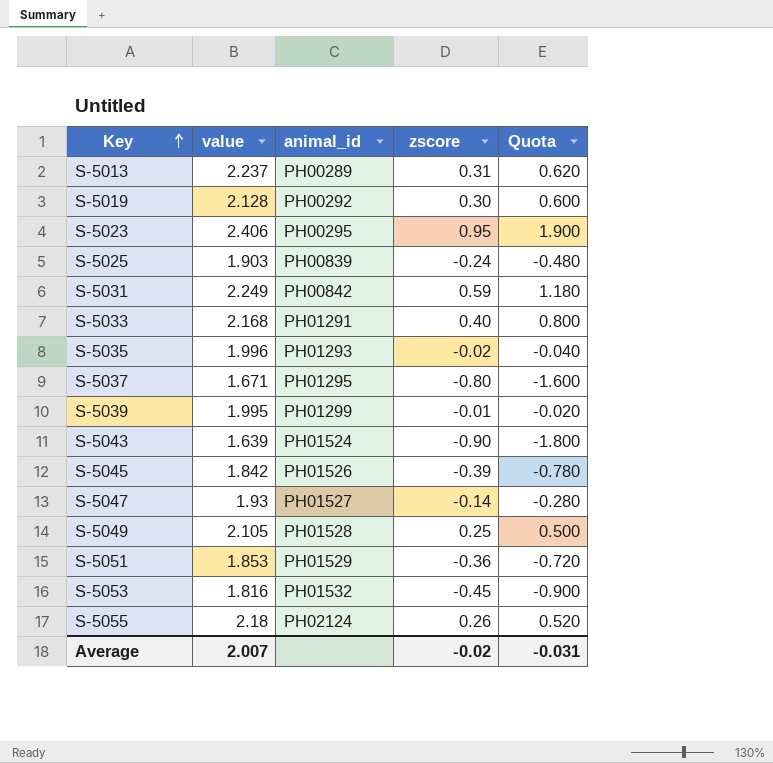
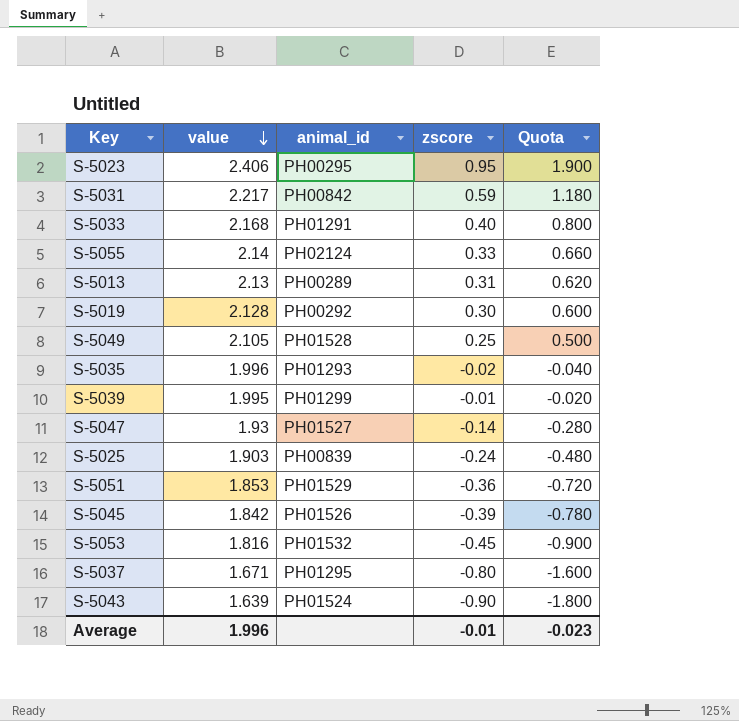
row order: Key ascending -> value descending
S-5031 | value: 2.249 -> 2.217
S-5055 | value: 2.18 -> 2.14
S-5055 | zscore: 0.26 -> 0.33
S-5055 | Quota: 0.520 -> 0.660
S-5013 | value: 2.237 -> 2.13
Average | value: 2.007 -> 1.996
Average | zscore: -0.02 -> -0.01
Average | Quota: -0.031 -> -0.023

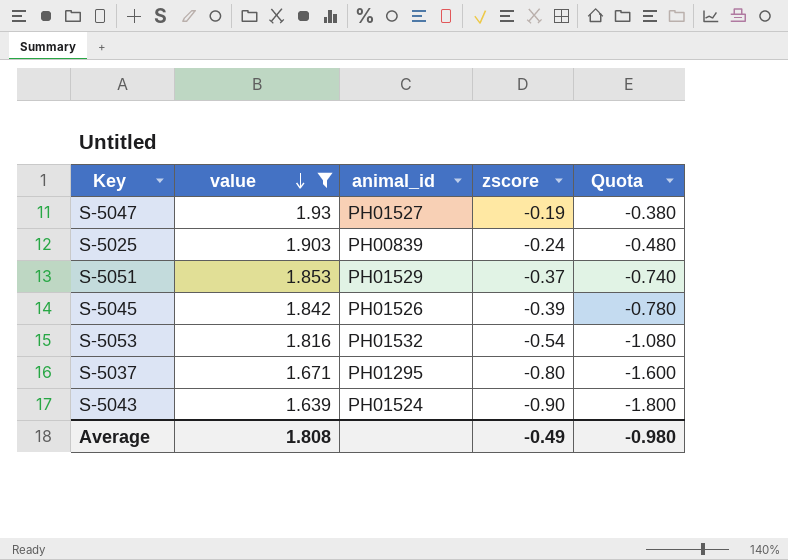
filter: none -> value <= 1.93
S-5047 | zscore: -0.14 -> -0.19
S-5047 | Quota: -0.280 -> -0.380
S-5051 | zscore: -0.36 -> -0.37
S-5051 | Quota: -0.720 -> -0.740
S-5053 | zscore: -0.45 -> -0.54
S-5053 | Quota: -0.900 -> -1.080
Average | value: 1.996 -> 1.808
Average | zscore: -0.01 -> -0.49
Average | Quota: -0.023 -> -0.980

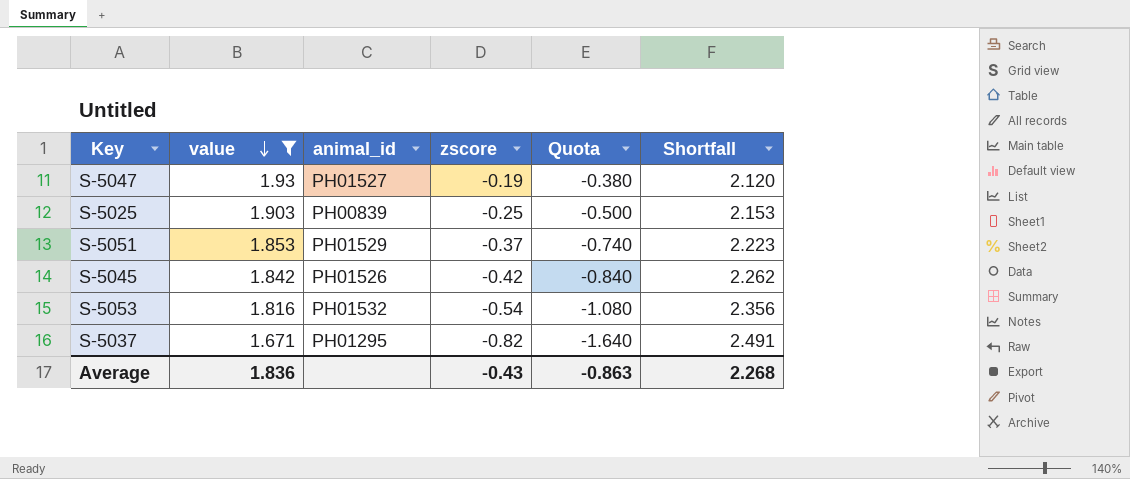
column Shortfall | formula: none -> [value] - [zscore]
row S-5043: 1.639 | PH01524 | -0.90 | -1.800 -> none
S-5025 | zscore: -0.24 -> -0.25
S-5025 | Quota: -0.480 -> -0.500
S-5045 | zscore: -0.39 -> -0.42
S-5045 | Quota: -0.780 -> -0.840
S-5037 | zscore: -0.80 -> -0.82
S-5037 | Quota: -1.600 -> -1.640
Average | value: 1.808 -> 1.836
Average | zscore: -0.49 -> -0.43
Average | Quota: -0.980 -> -0.863

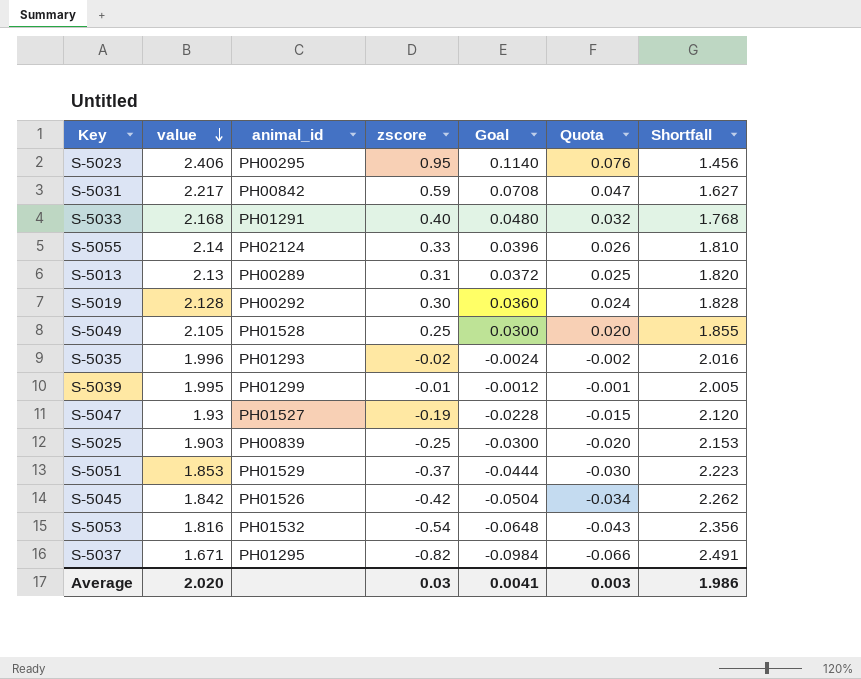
filter: value <= 1.93 -> none
column Goal | formula: none -> [zscore] * 0.12
column Quota | formula: [zscore] * 2 -> [zscore] * 0.08
Average | value: 1.836 -> 2.020
Average | zscore: -0.43 -> 0.03
Average | Quota: -0.863 -> 0.003
Average | Shortfall: 2.268 -> 1.986

